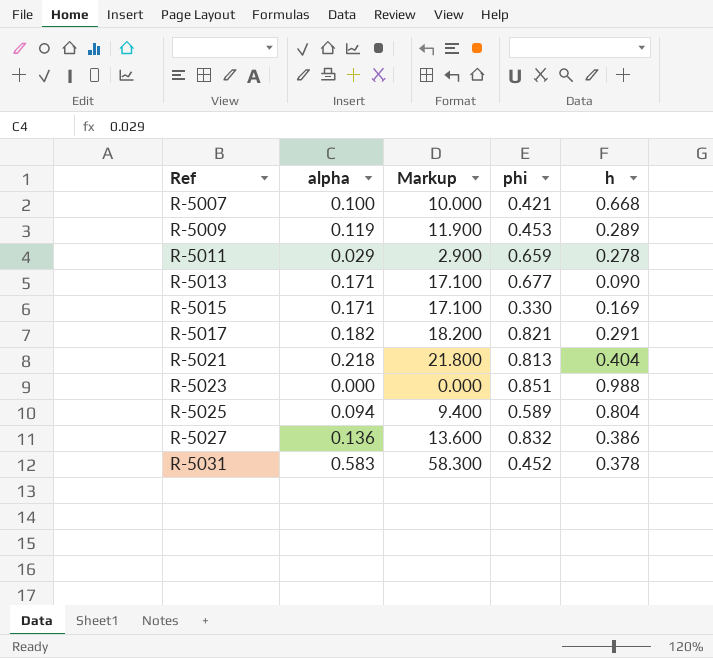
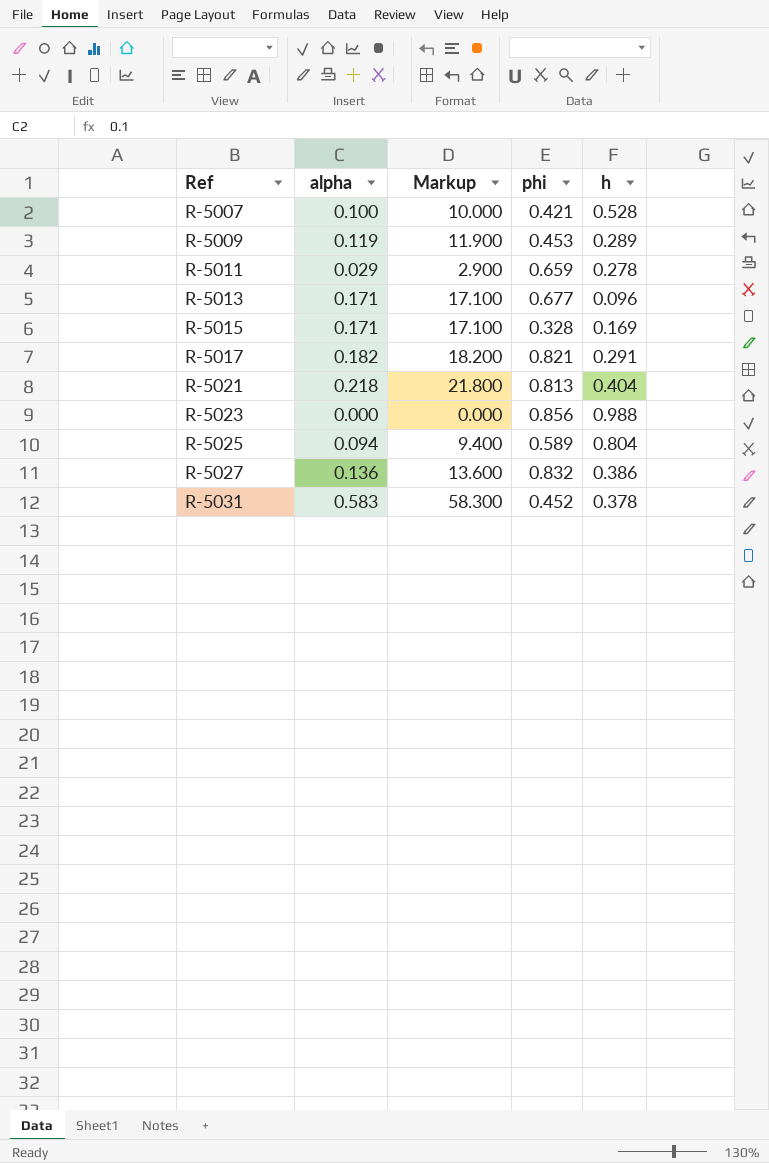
R-5007 | h: 0.668 -> 0.528
R-5013 | h: 0.090 -> 0.096
R-5015 | phi: 0.330 -> 0.328
R-5023 | phi: 0.851 -> 0.856

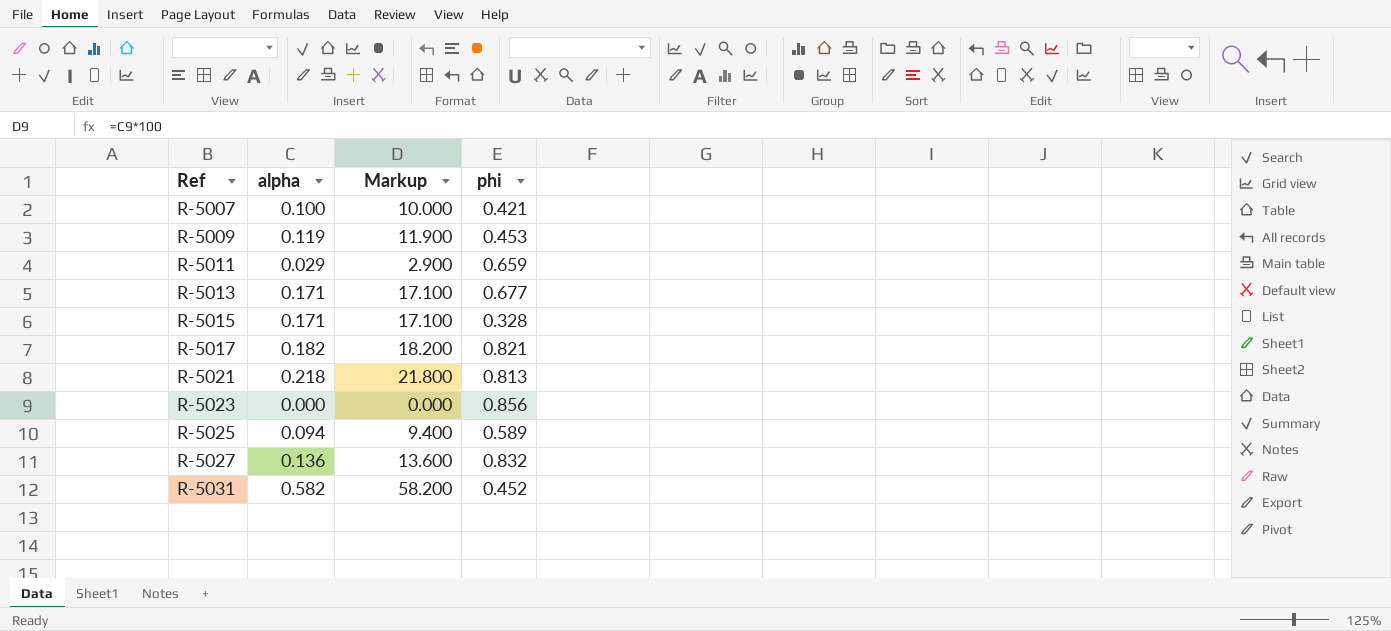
column h | position: 5 -> none
R-5031 | alpha: 0.583 -> 0.582
R-5031 | Markup: 58.300 -> 58.200

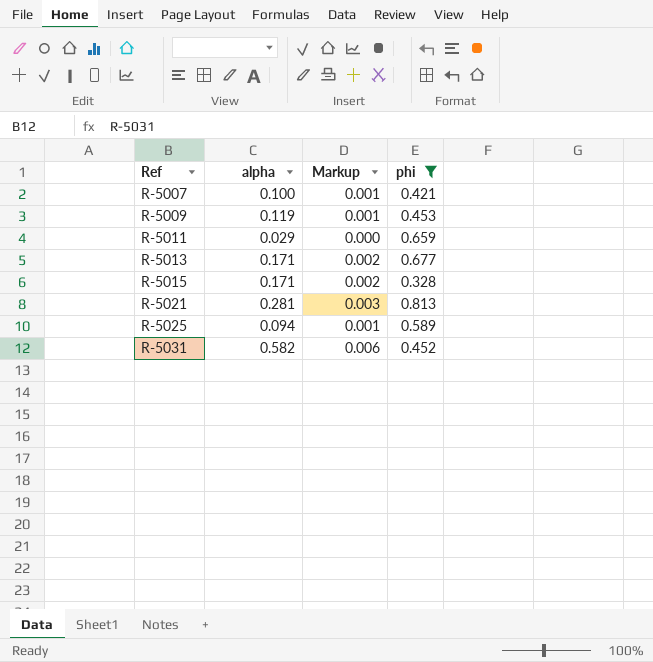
filter: none -> phi <= 0.813
column Markup | formula: [alpha] * 100 -> [alpha] * 0.01
R-5021 | alpha: 0.218 -> 0.281

